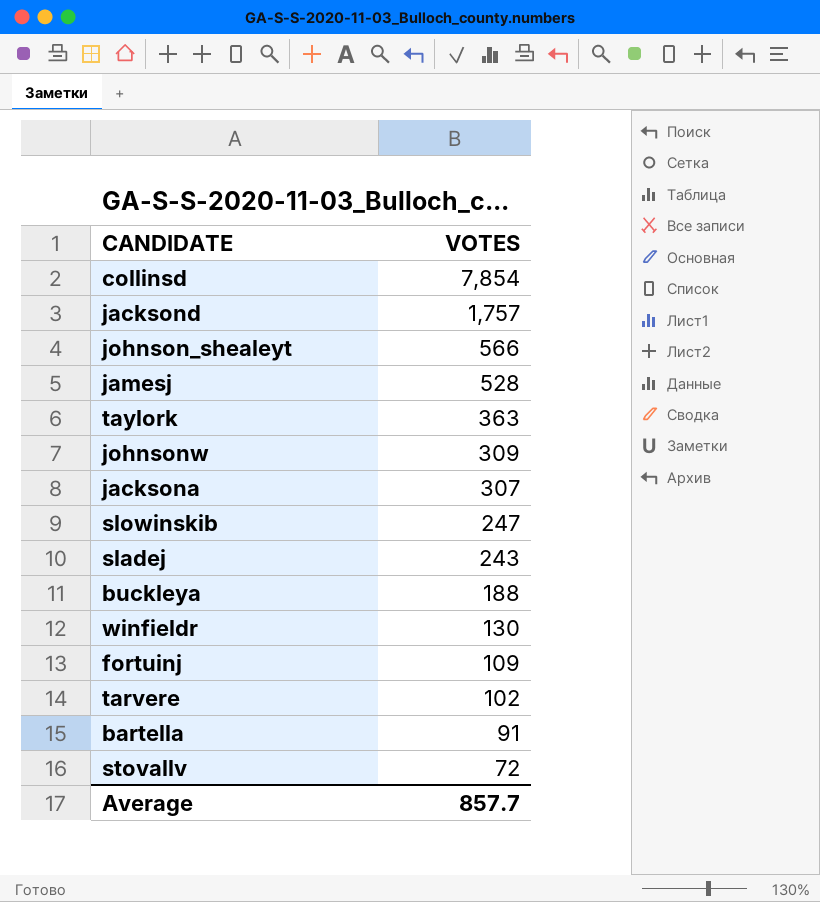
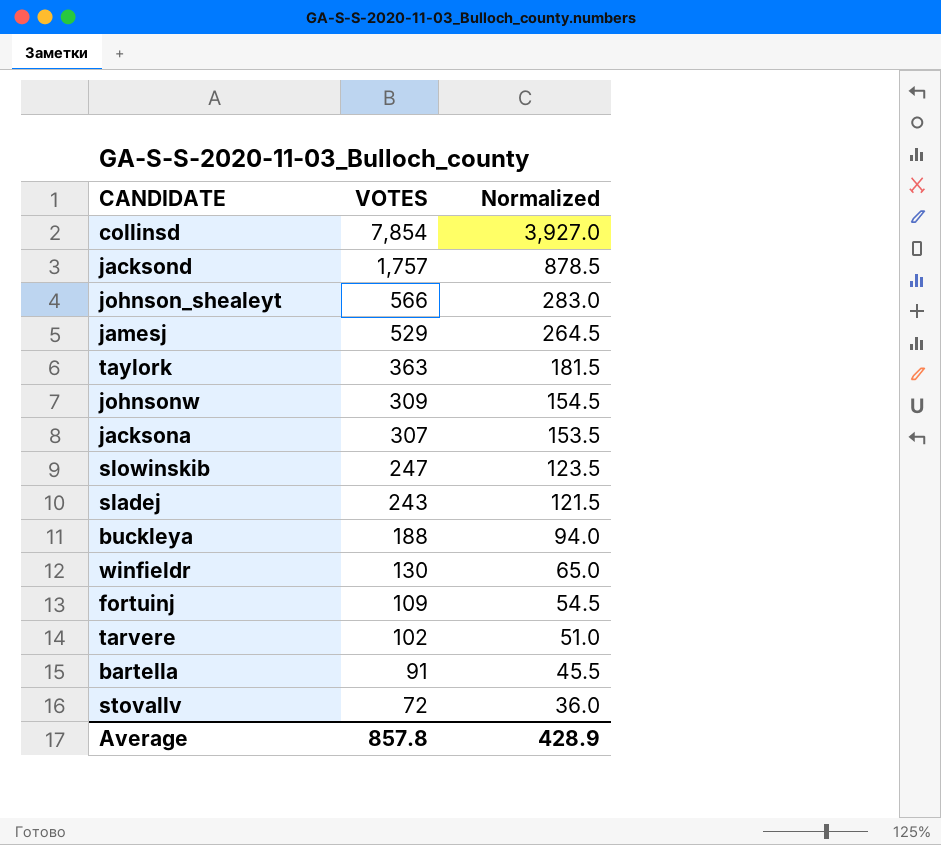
column Normalized | formula: none -> [VOTES] * 0.5
jamesj | VOTES: 528 -> 529
Average | VOTES: 857.7 -> 857.8

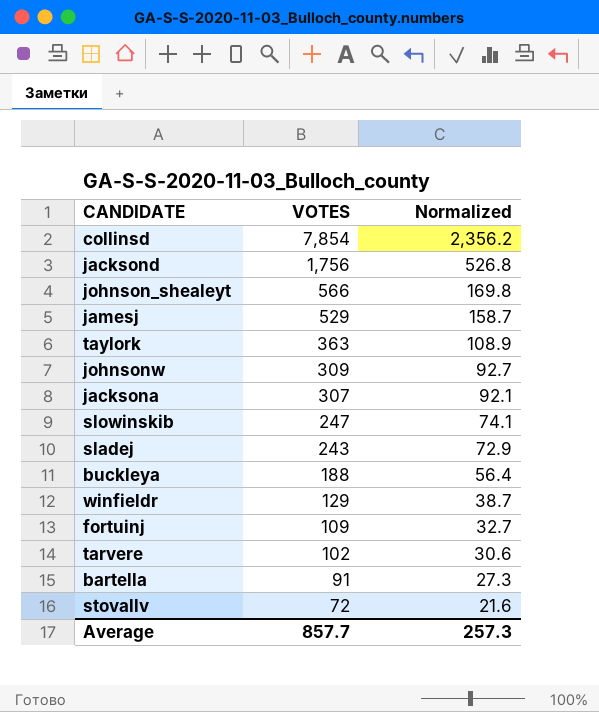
column Normalized | formula: [VOTES] * 0.5 -> [VOTES] * 0.3
jacksond | VOTES: 1,757 -> 1,756
winfieldr | VOTES: 130 -> 129
Average | VOTES: 857.8 -> 857.7
Average | Normalized: 428.9 -> 257.3

